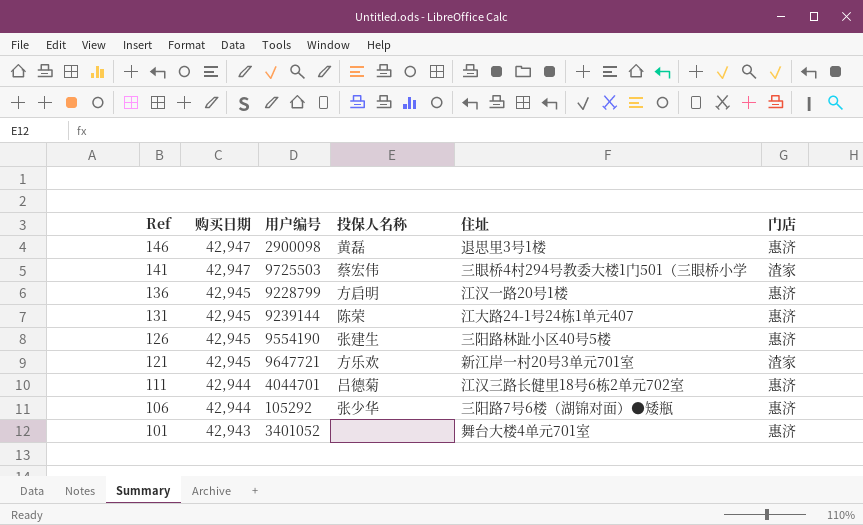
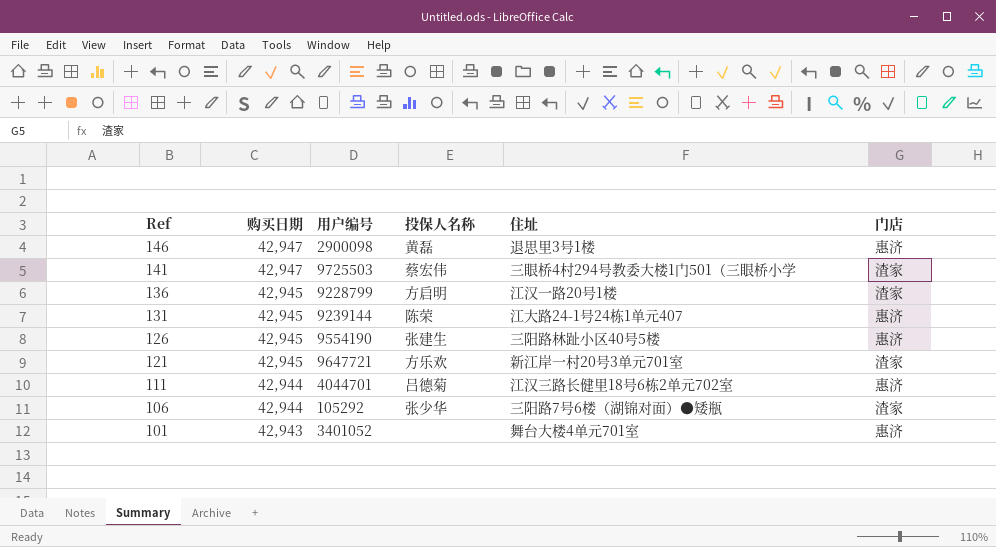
136 | 门店: 惠济 -> 渣家
106 | 门店: 惠济 -> 渣家

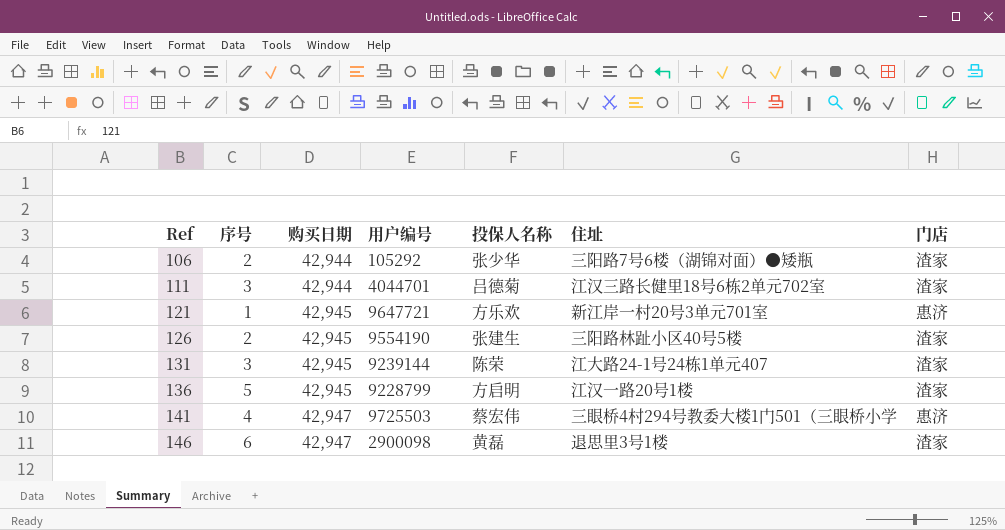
row order: Ref descending -> Ref ascending
column 序号 | position: none -> 2
row 101: 42,943 | 3401052 | none | 舞台大楼4单元701室 | 惠济 -> none
111 | 门店: 惠济 -> 渣家
121 | 门店: 渣家 -> 惠济
126 | 门店: 惠济 -> 渣家
131 | 门店: 惠济 -> 渣家
141 | 门店: 渣家 -> 惠济
146 | 门店: 惠济 -> 渣家

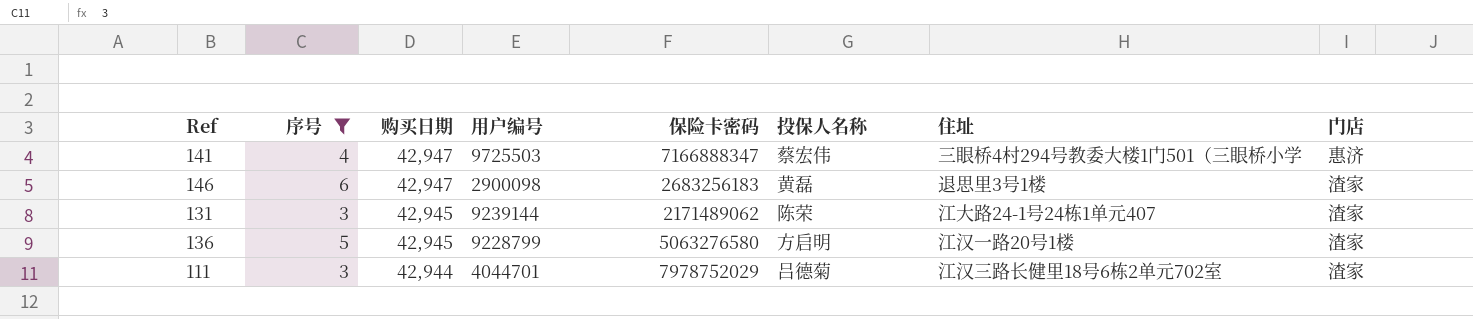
filter: none -> 序号 >= 3
row order: Ref ascending -> 购买日期 descending
column 保险卡密码 | position: none -> 5

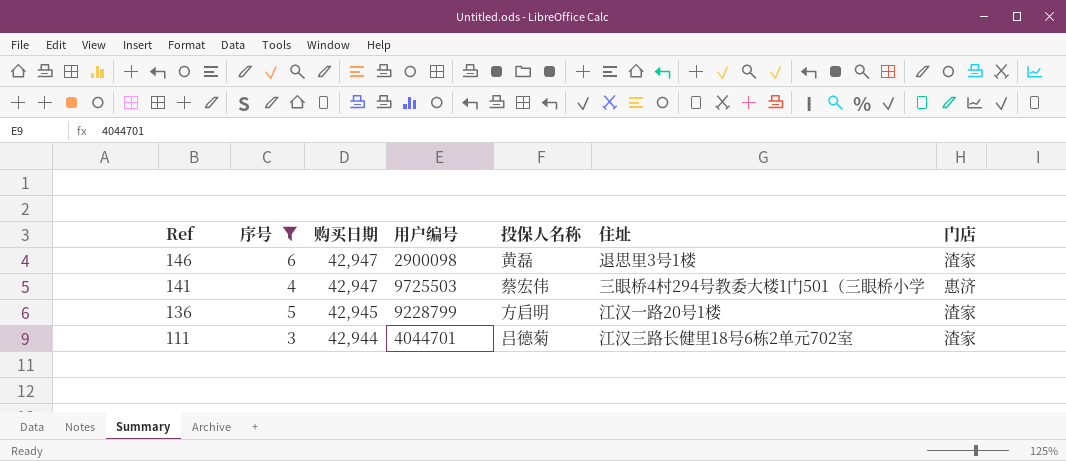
row order: 购买日期 descending -> Ref descending
column 保险卡密码 | position: 5 -> none
row 131: 3 | 42,945 | 9239144 | 2171489062 | 陈荣 | 江大路24-1号24栋1单元407 | 渣家 -> none

